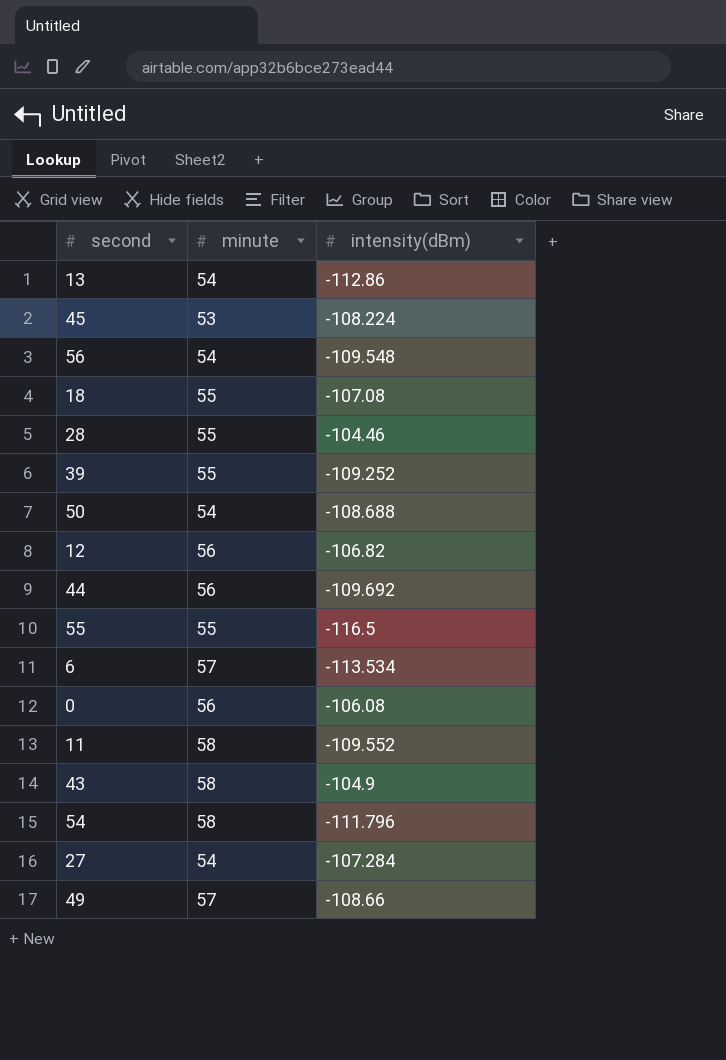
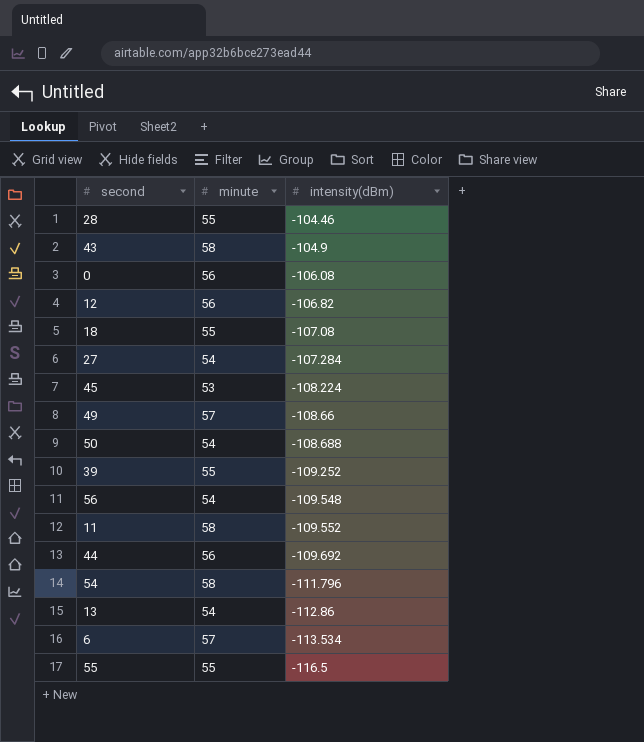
row order: none -> intensity(dBm) descending

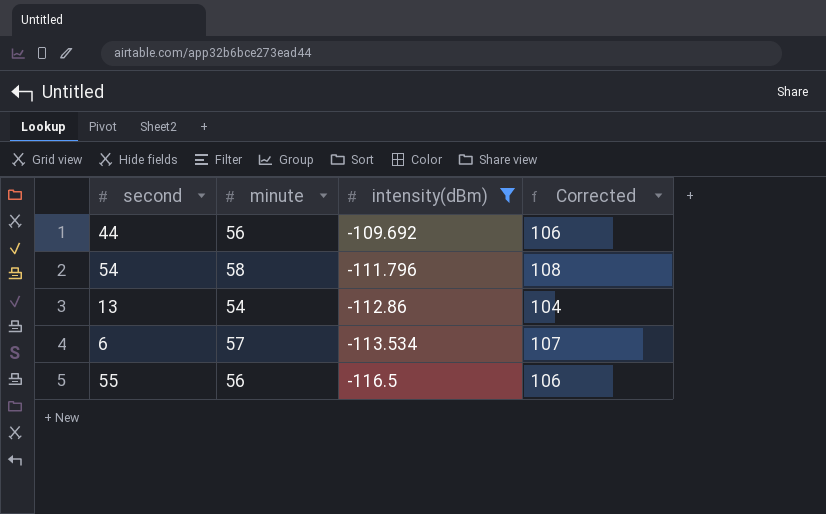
filter: none -> intensity(dBm) <= -109.692
column Corrected | formula: none -> [minute] + 50
55 | minute: 55 -> 56

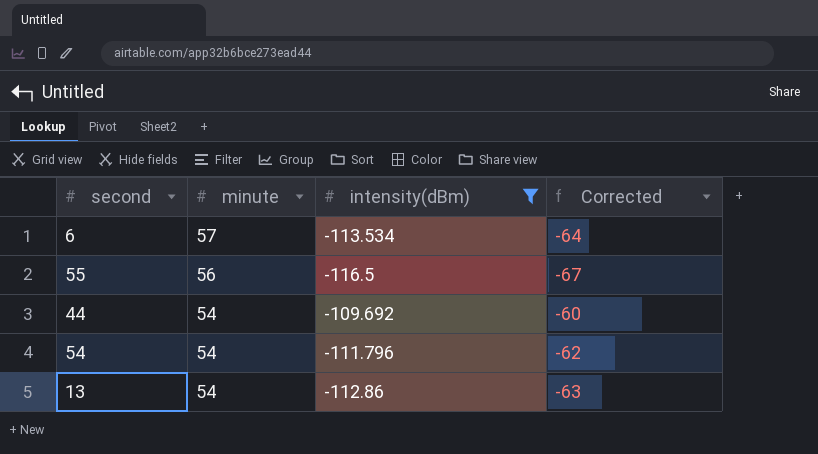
row order: intensity(dBm) descending -> minute descending
column Corrected | formula: [minute] + 50 -> [intensity(dBm)] + 50
44 | minute: 56 -> 54
54 | minute: 58 -> 54

